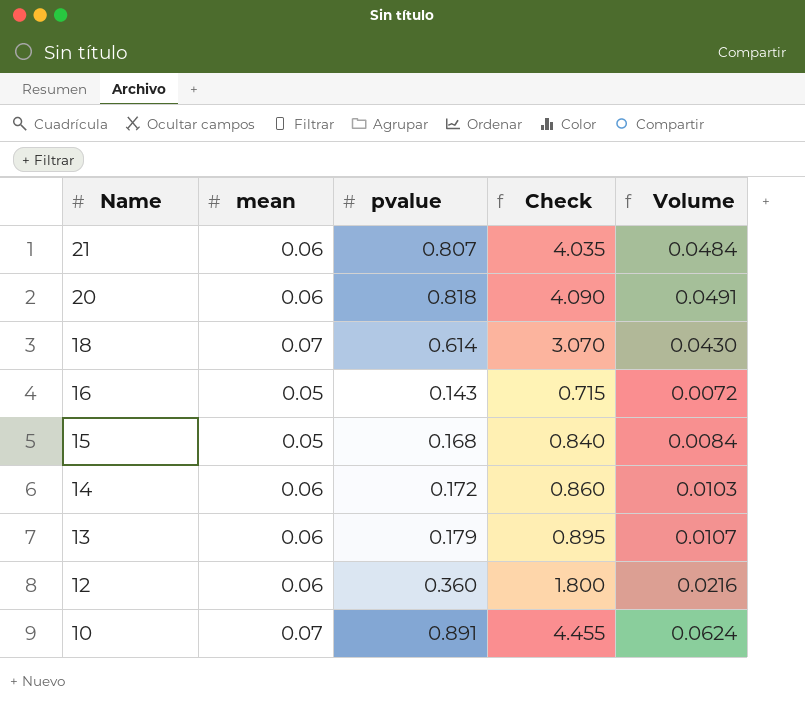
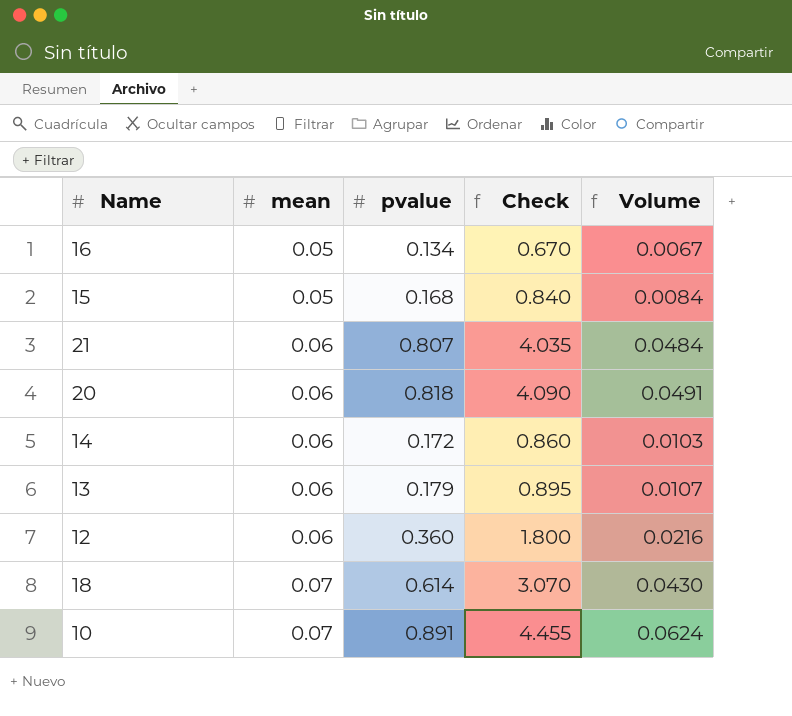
row order: Name descending -> mean ascending
16 | pvalue: 0.143 -> 0.134
16 | Check: 0.715 -> 0.670
16 | Volume: 0.0072 -> 0.0067

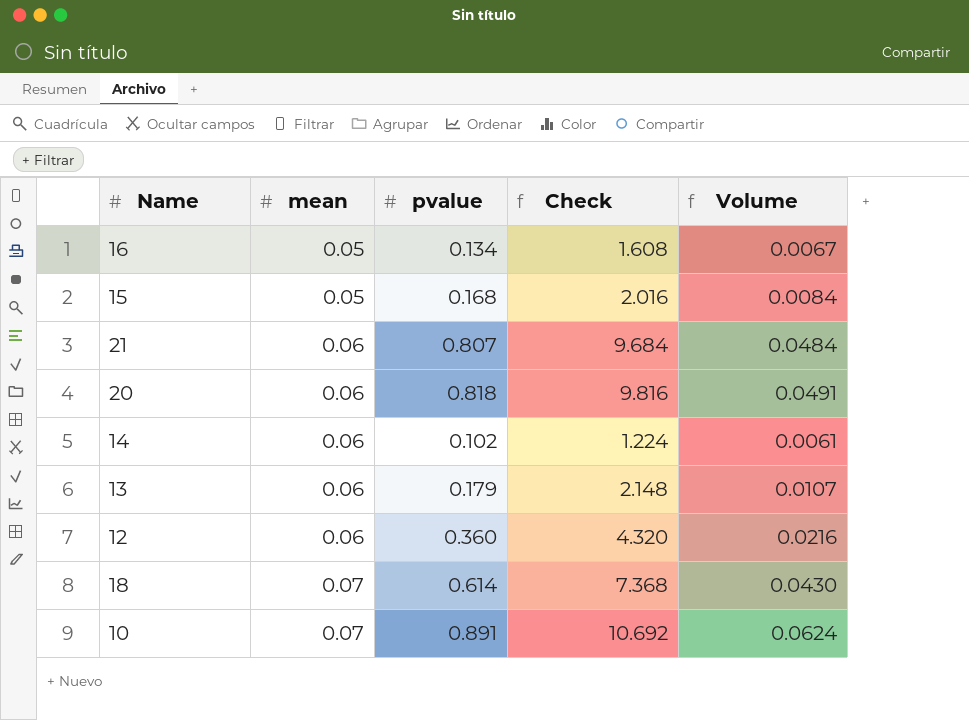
column Check | formula: [pvalue] * 5 -> [pvalue] * 12
14 | pvalue: 0.172 -> 0.102
14 | Volume: 0.0103 -> 0.0061

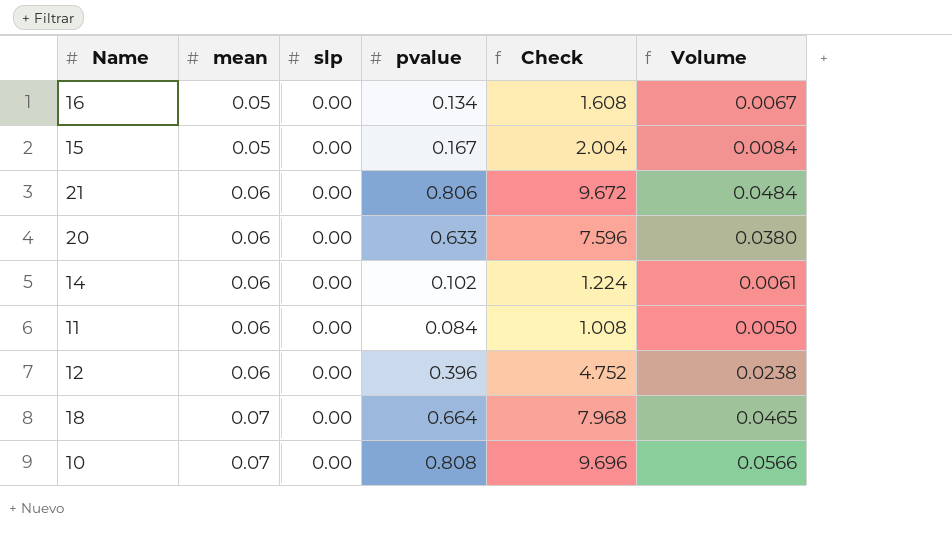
column slp | position: none -> 3
row 13: 0.06 | 0.179 | 2.148 | 0.0107 -> none
15 | pvalue: 0.168 -> 0.167
15 | Check: 2.016 -> 2.004
21 | pvalue: 0.807 -> 0.806
21 | Check: 9.684 -> 9.672
20 | pvalue: 0.818 -> 0.633
20 | Check: 9.816 -> 7.596
20 | Volume: 0.0491 -> 0.0380
row 11: none -> 0.06 | 0.00 | 0.084 | 1.008 | 0.0050
12 | pvalue: 0.360 -> 0.396
12 | Check: 4.320 -> 4.752
12 | Volume: 0.0216 -> 0.0238
18 | pvalue: 0.614 -> 0.664
18 | Check: 7.368 -> 7.968
18 | Volume: 0.0430 -> 0.0465
10 | pvalue: 0.891 -> 0.808
10 | Check: 10.692 -> 9.696
10 | Volume: 0.0624 -> 0.0566

